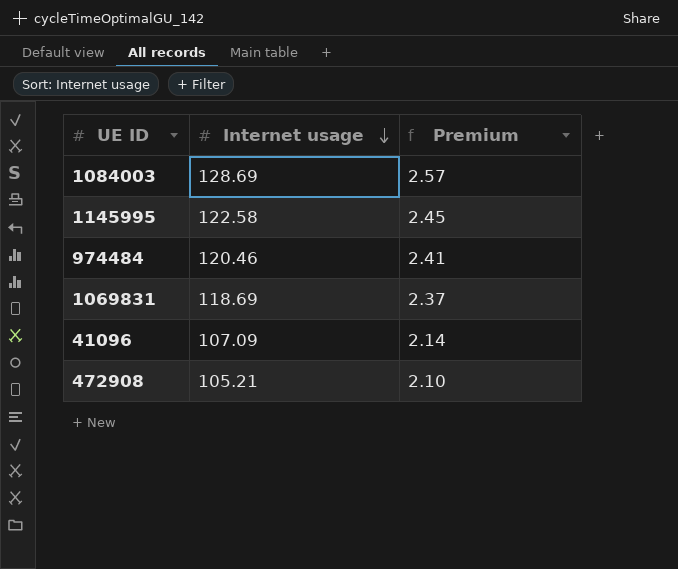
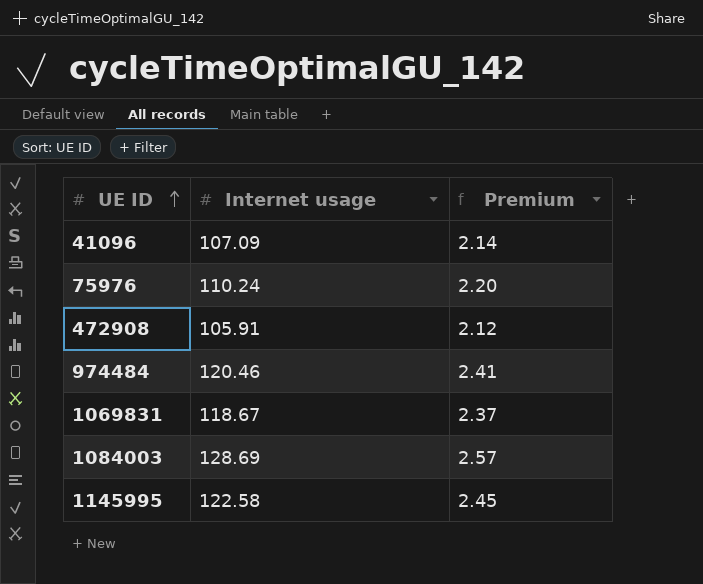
row order: Internet usage descending -> UE ID ascending
row 75976: none -> 110.24 | 2.20
472908 | Internet usage: 105.21 -> 105.91
472908 | Premium: 2.10 -> 2.12
1069831 | Internet usage: 118.69 -> 118.67

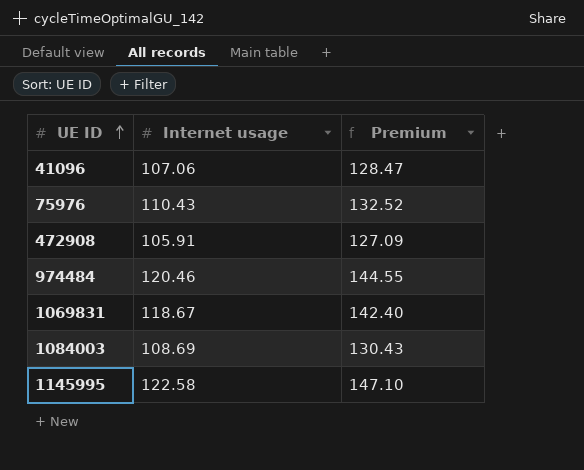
column Premium | formula: [Internet usage] * 0.02 -> [Internet usage] * 1.2
41096 | Internet usage: 107.09 -> 107.06
75976 | Internet usage: 110.24 -> 110.43
1084003 | Internet usage: 128.69 -> 108.69

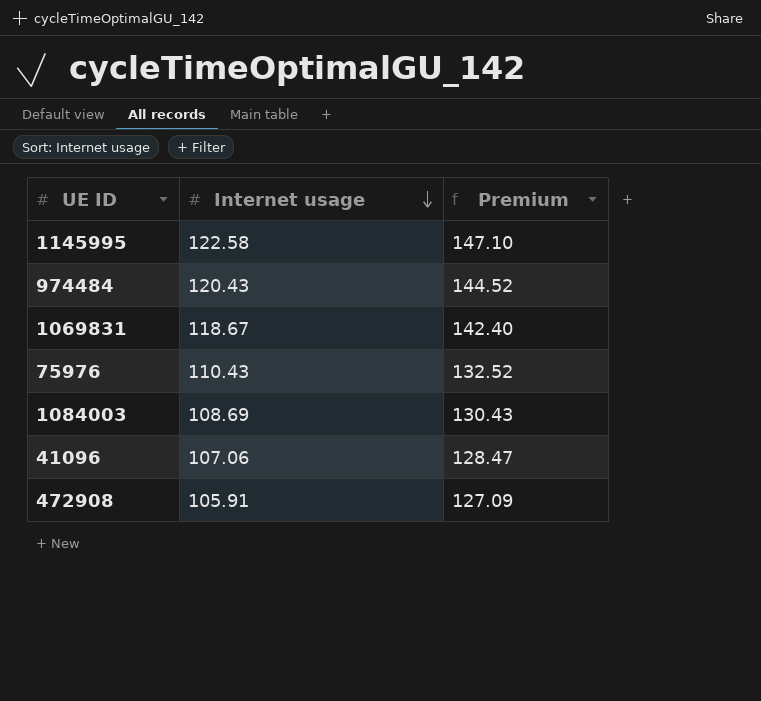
row order: UE ID ascending -> Internet usage descending
974484 | Internet usage: 120.46 -> 120.43
974484 | Premium: 144.55 -> 144.52

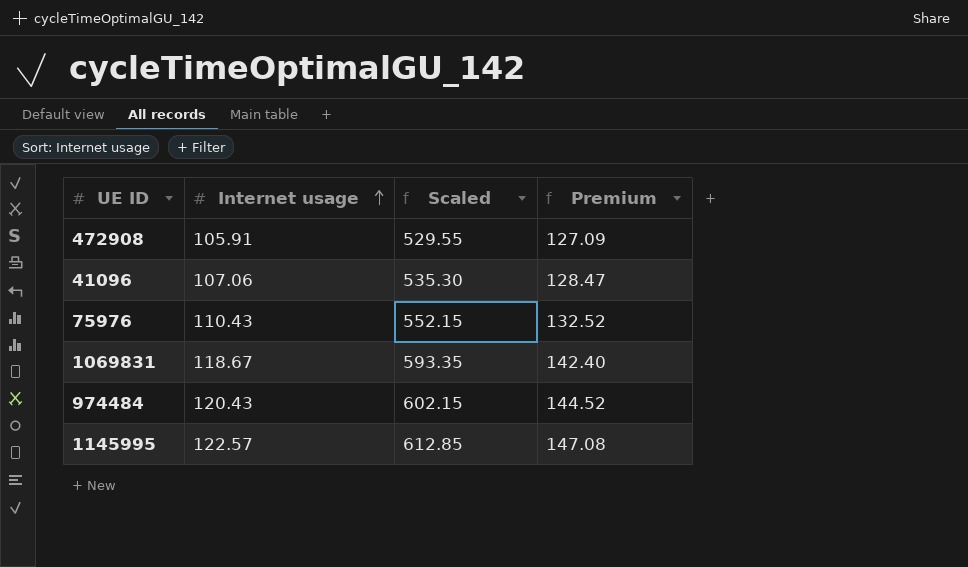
row order: Internet usage descending -> Internet usage ascending
column Scaled | formula: none -> [Internet usage] * 5
row 1084003: 108.69 | 130.43 -> none
1145995 | Internet usage: 122.58 -> 122.57
1145995 | Premium: 147.10 -> 147.08

